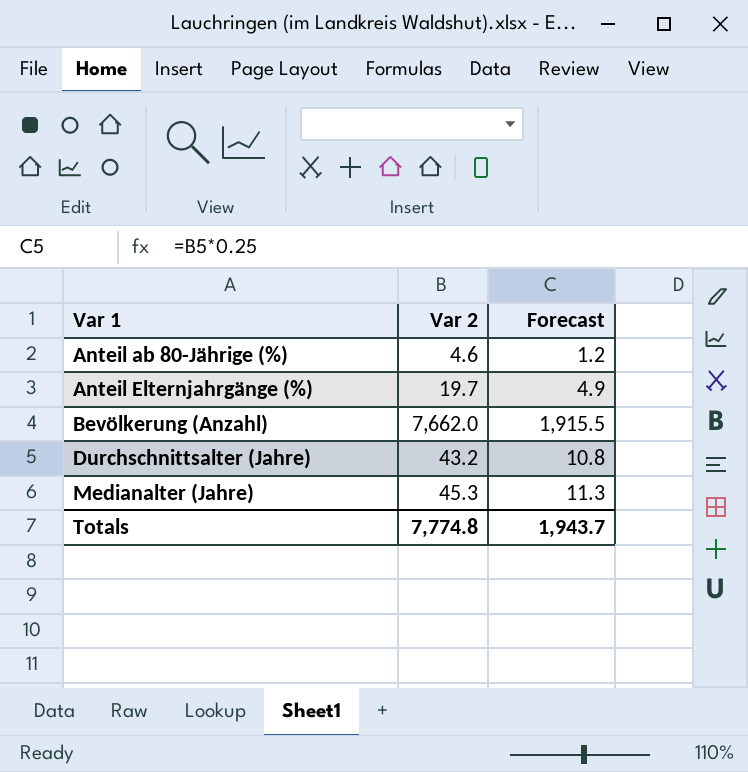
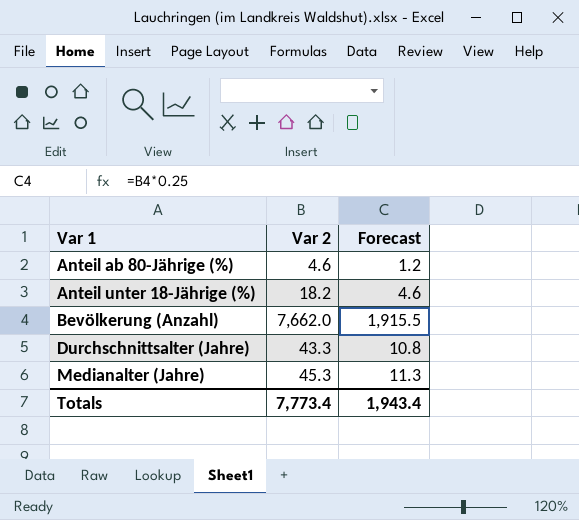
row Anteil Elternjahrgänge (%): 19.7 | 4.9 -> none
row Anteil unter 18-Jährige (%): none -> 18.2 | 4.6
Durchschnittsalter (Jahre) | Var 2: 43.2 -> 43.3
Totals | Var 2: 7,774.8 -> 7,773.4
Totals | Forecast: 1,943.7 -> 1,943.4

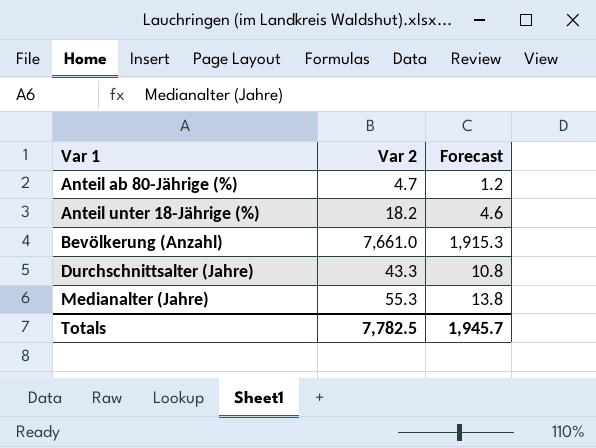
Anteil ab 80-Jährige (%) | Var 2: 4.6 -> 4.7
Bevölkerung (Anzahl) | Var 2: 7,662.0 -> 7,661.0
Bevölkerung (Anzahl) | Forecast: 1,915.5 -> 1,915.3
Medianalter (Jahre) | Var 2: 45.3 -> 55.3
Medianalter (Jahre) | Forecast: 11.3 -> 13.8
Totals | Var 2: 7,773.4 -> 7,782.5
Totals | Forecast: 1,943.4 -> 1,945.7

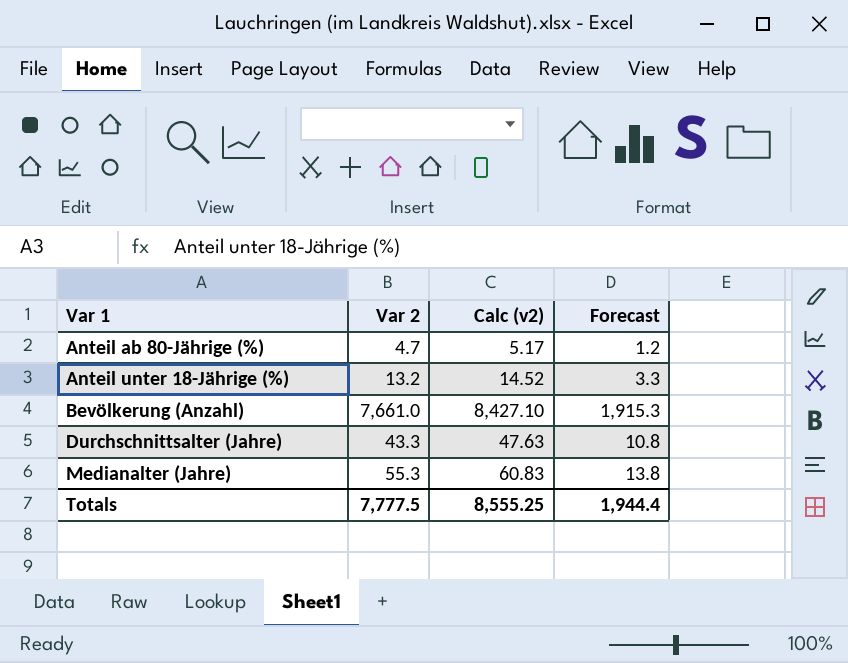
column Calc (v2) | formula: none -> [Var 2] * 1.1
Anteil unter 18-Jährige (%) | Var 2: 18.2 -> 13.2
Anteil unter 18-Jährige (%) | Forecast: 4.6 -> 3.3
Totals | Var 2: 7,782.5 -> 7,777.5
Totals | Forecast: 1,945.7 -> 1,944.4

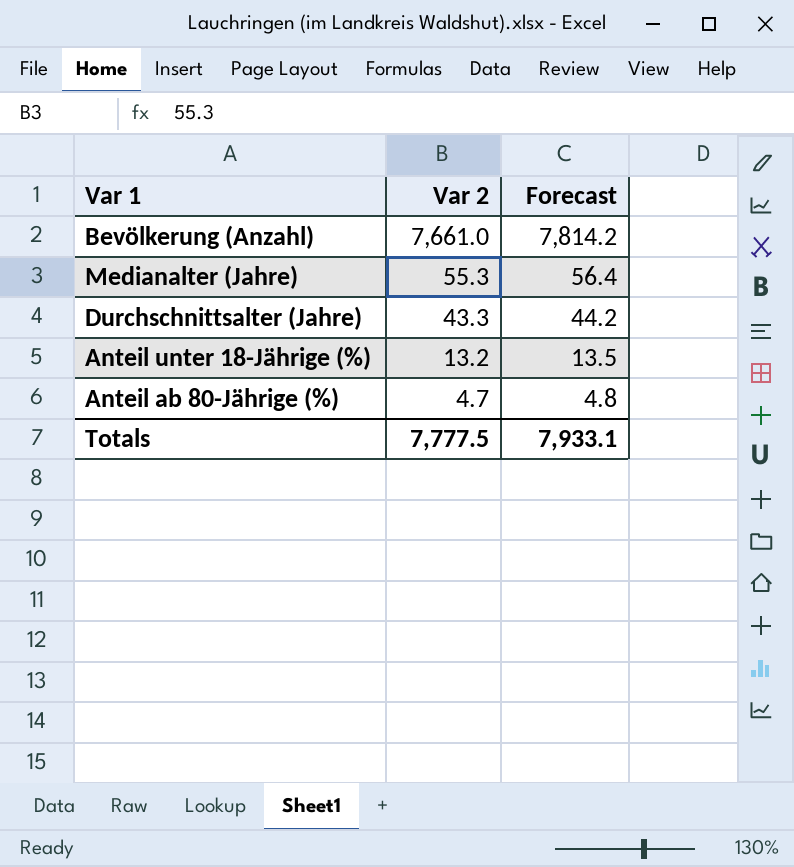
row order: Var 1 ascending -> Var 2 descending
column Calc (v2) | formula: [Var 2] * 1.1 -> none
column Forecast | formula: [Var 2] * 0.25 -> [Var 2] * 1.02
Totals | Forecast: 1,944.4 -> 7,933.1

